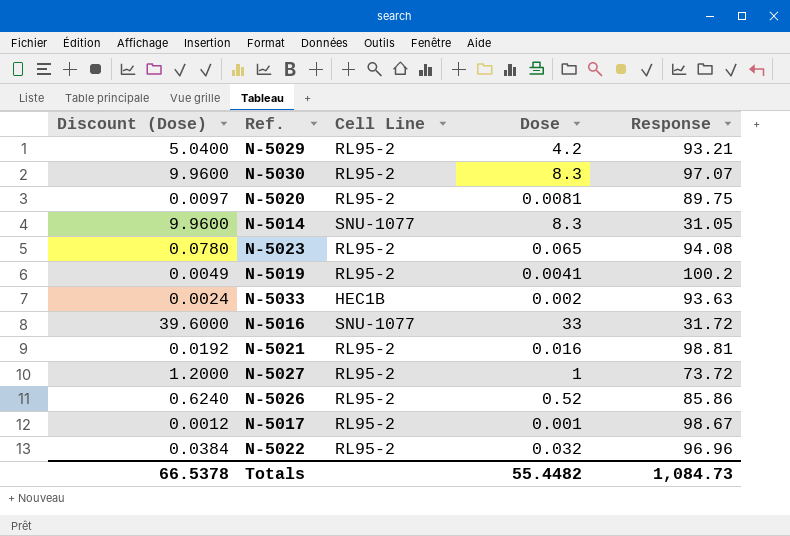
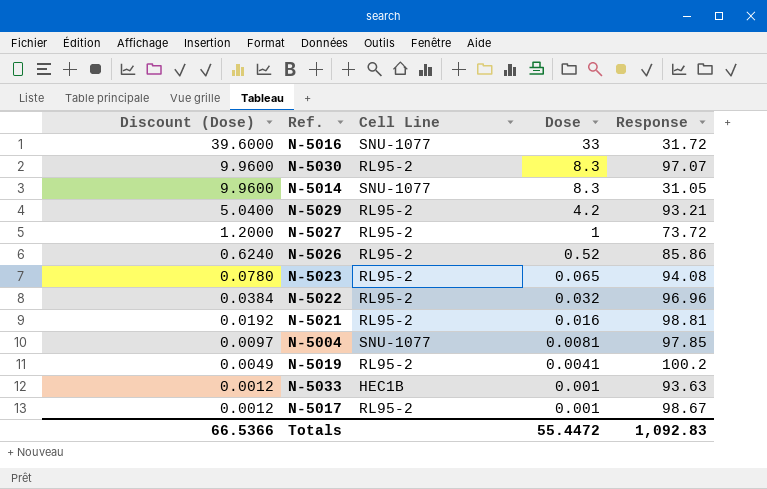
row order: none -> Discount (Dose) descending
row N-5020: 0.0097 | RL95-2 | 0.0081 | 89.75 -> none
row N-5004: none -> 0.0097 | SNU-1077 | 0.0081 | 97.85
N-5033 | Discount (Dose): 0.0024 -> 0.0012
N-5033 | Dose: 0.002 -> 0.001
Totals | Discount (Dose): 66.5378 -> 66.5366
Totals | Dose: 55.4482 -> 55.4472
Totals | Response: 1,084.73 -> 1,092.83

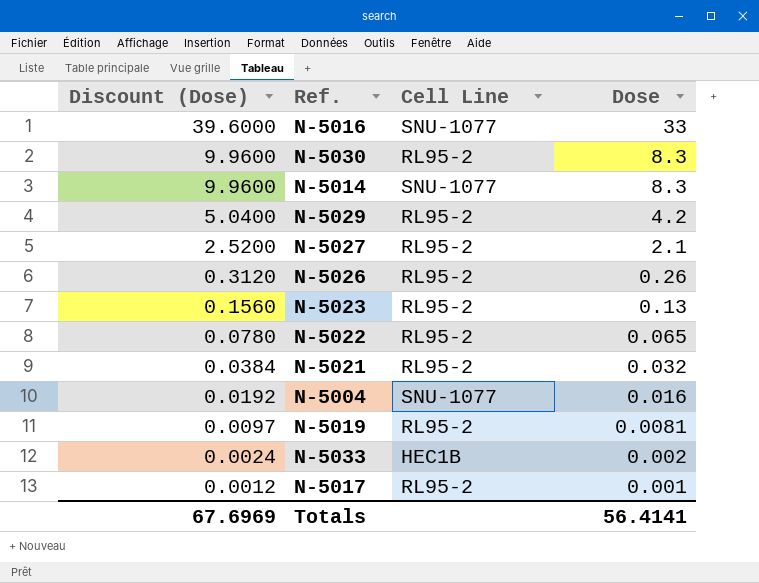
column Response | position: 5 -> none
N-5027 | Discount (Dose): 1.2000 -> 2.5200
N-5027 | Dose: 1 -> 2.1
N-5026 | Discount (Dose): 0.6240 -> 0.3120
N-5026 | Dose: 0.52 -> 0.26
N-5023 | Discount (Dose): 0.0780 -> 0.1560
N-5023 | Dose: 0.065 -> 0.13
N-5022 | Discount (Dose): 0.0384 -> 0.0780
N-5022 | Dose: 0.032 -> 0.065
N-5021 | Discount (Dose): 0.0192 -> 0.0384
N-5021 | Dose: 0.016 -> 0.032
N-5004 | Discount (Dose): 0.0097 -> 0.0192
N-5004 | Dose: 0.0081 -> 0.016
N-5019 | Discount (Dose): 0.0049 -> 0.0097
N-5019 | Dose: 0.0041 -> 0.0081
N-5033 | Discount (Dose): 0.0012 -> 0.0024
N-5033 | Dose: 0.001 -> 0.002
Totals | Discount (Dose): 66.5366 -> 67.6969
Totals | Dose: 55.4472 -> 56.4141

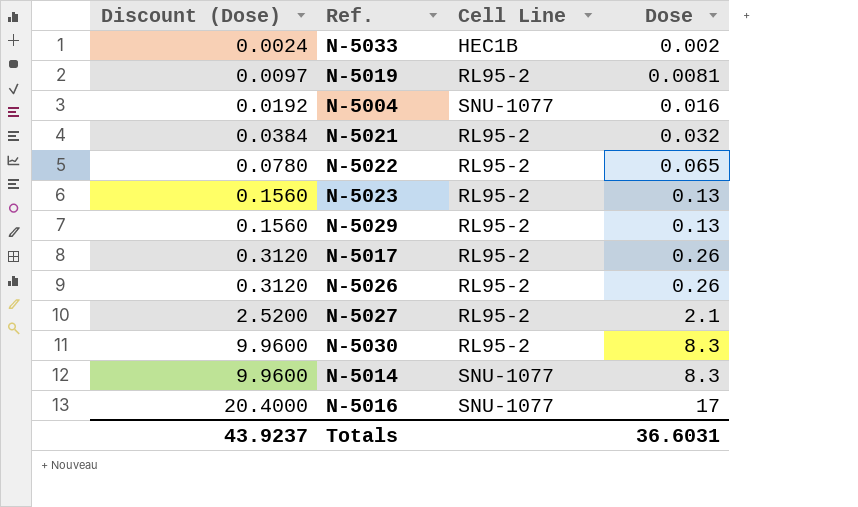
row order: Discount (Dose) descending -> Discount (Dose) ascending
N-5029 | Discount (Dose): 5.0400 -> 0.1560
N-5029 | Dose: 4.2 -> 0.13
N-5017 | Discount (Dose): 0.0012 -> 0.3120
N-5017 | Dose: 0.001 -> 0.26
N-5016 | Discount (Dose): 39.6000 -> 20.4000
N-5016 | Dose: 33 -> 17
Totals | Discount (Dose): 67.6969 -> 43.9237
Totals | Dose: 56.4141 -> 36.6031

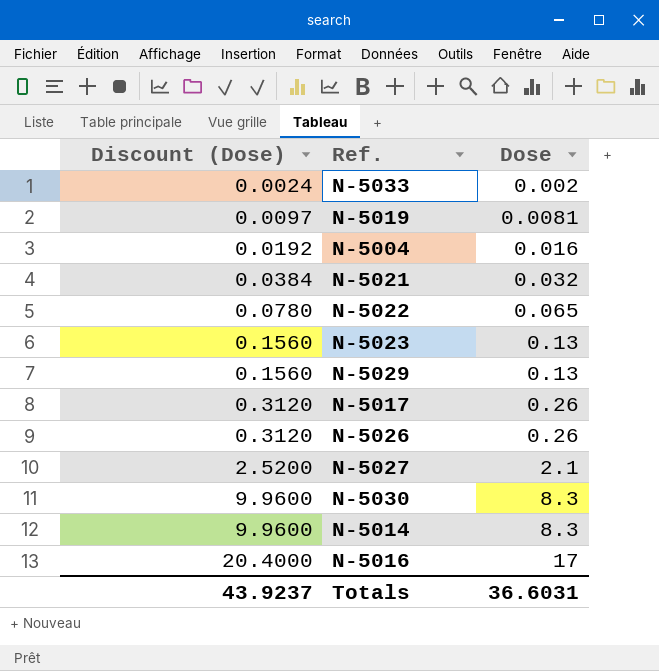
column Cell Line | position: 3 -> none

